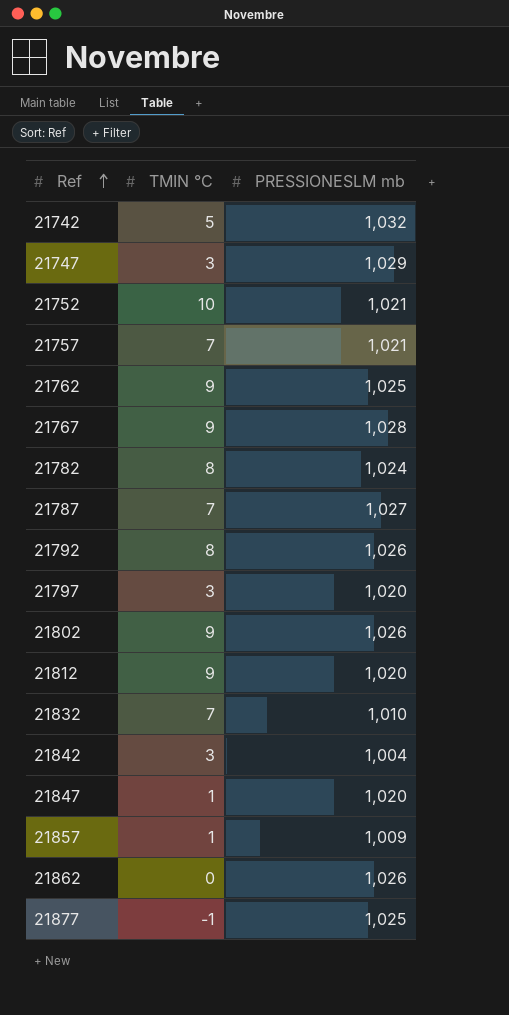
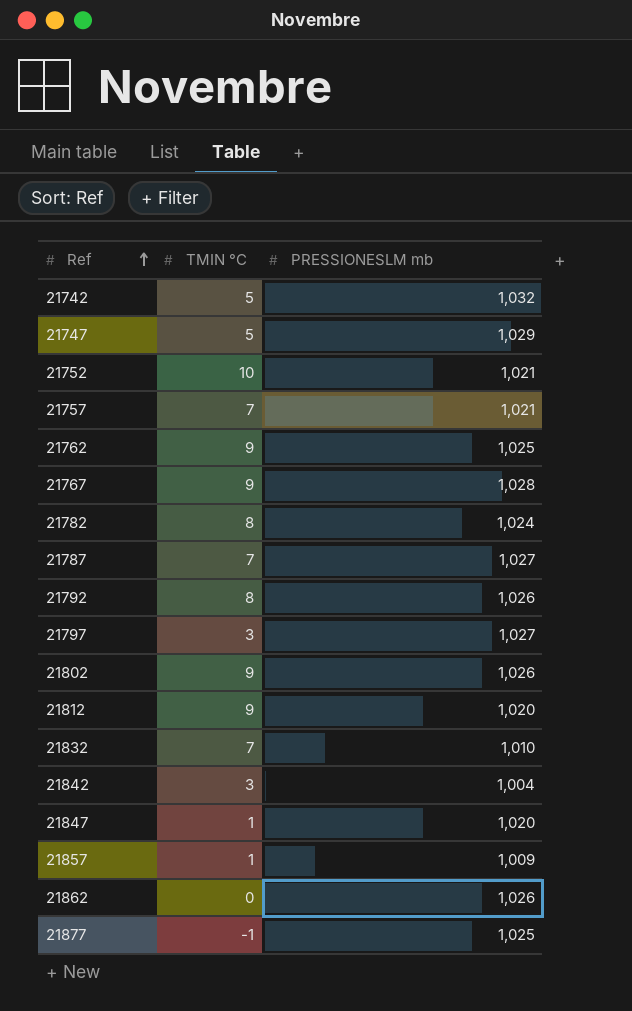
21747 | TMIN °C: 3 -> 5
21797 | PRESSIONESLM mb: 1,020 -> 1,027

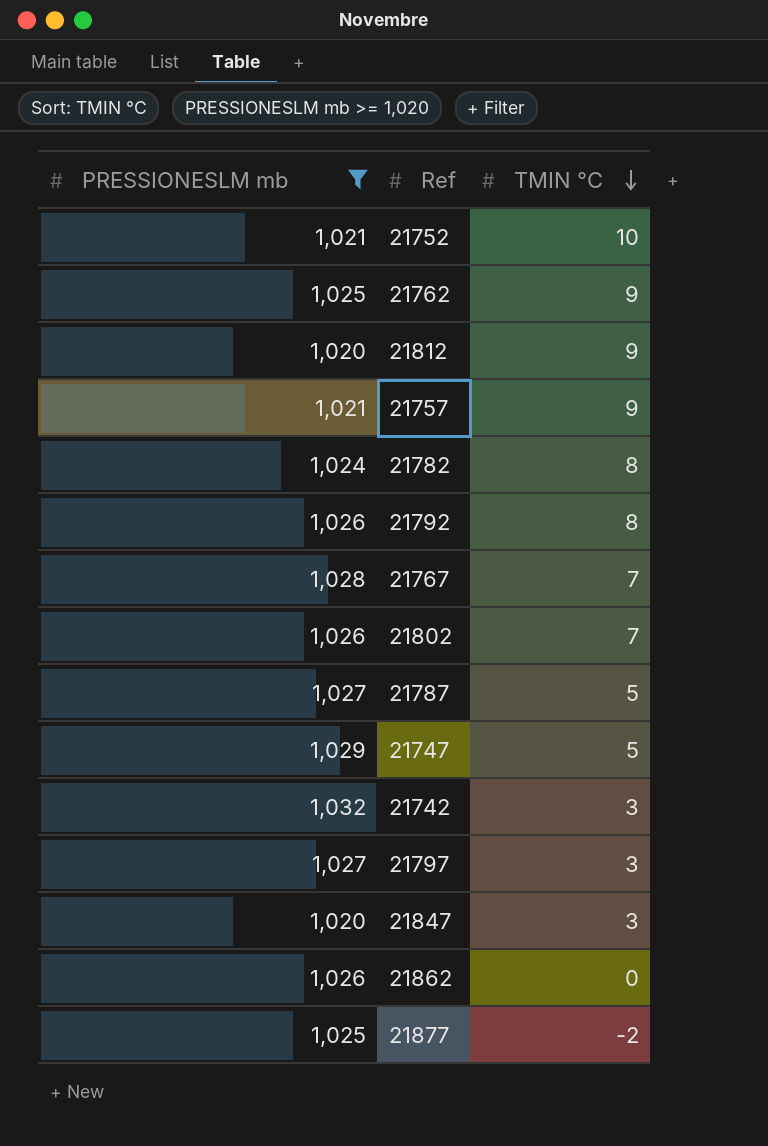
filter: none -> PRESSIONESLM mb >= 1,020
row order: Ref ascending -> TMIN °C descending
column PRESSIONESLM mb | position: 3 -> 1
21757 | TMIN °C: 7 -> 9
21767 | TMIN °C: 9 -> 7
21802 | TMIN °C: 9 -> 7
21787 | TMIN °C: 7 -> 5
21742 | TMIN °C: 5 -> 3
21847 | TMIN °C: 1 -> 3
21877 | TMIN °C: -1 -> -2

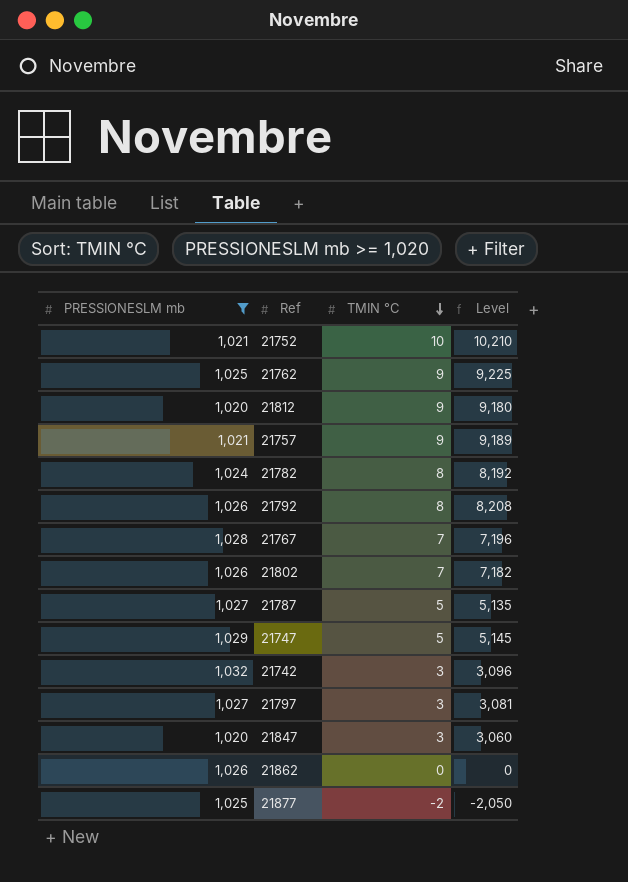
column Level | formula: none -> [PRESSIONESLM mb] * [TMIN °C]

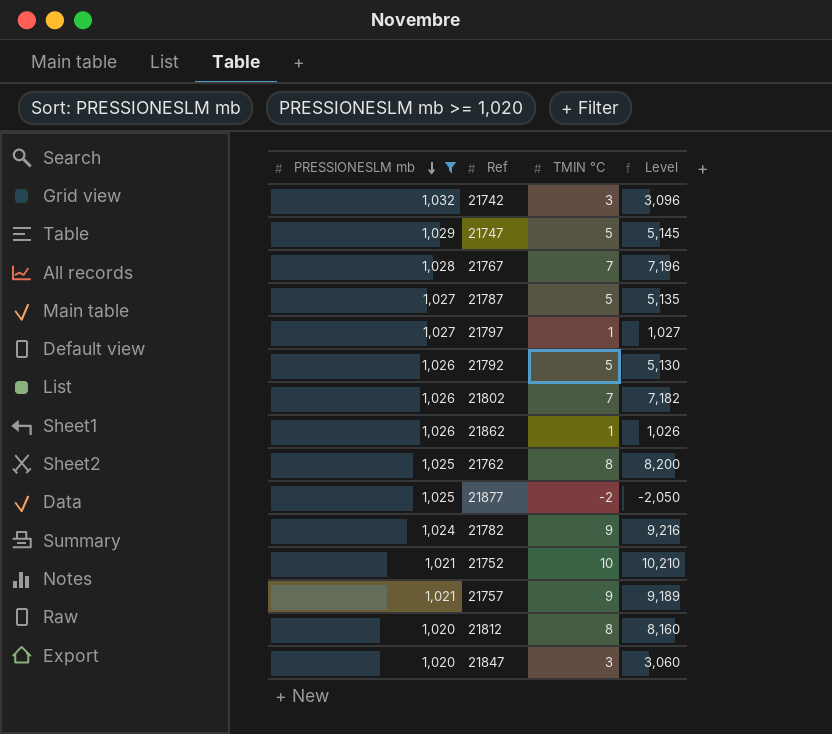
row order: TMIN °C descending -> PRESSIONESLM mb descending
21797 | TMIN °C: 3 -> 1
21797 | Level: 3,081 -> 1,027
21792 | TMIN °C: 8 -> 5
21792 | Level: 8,208 -> 5,130
21862 | TMIN °C: 0 -> 1
21862 | Level: 0 -> 1,026
21762 | TMIN °C: 9 -> 8
21762 | Level: 9,225 -> 8,200
21782 | TMIN °C: 8 -> 9
21782 | Level: 8,192 -> 9,216
21812 | TMIN °C: 9 -> 8
21812 | Level: 9,180 -> 8,160

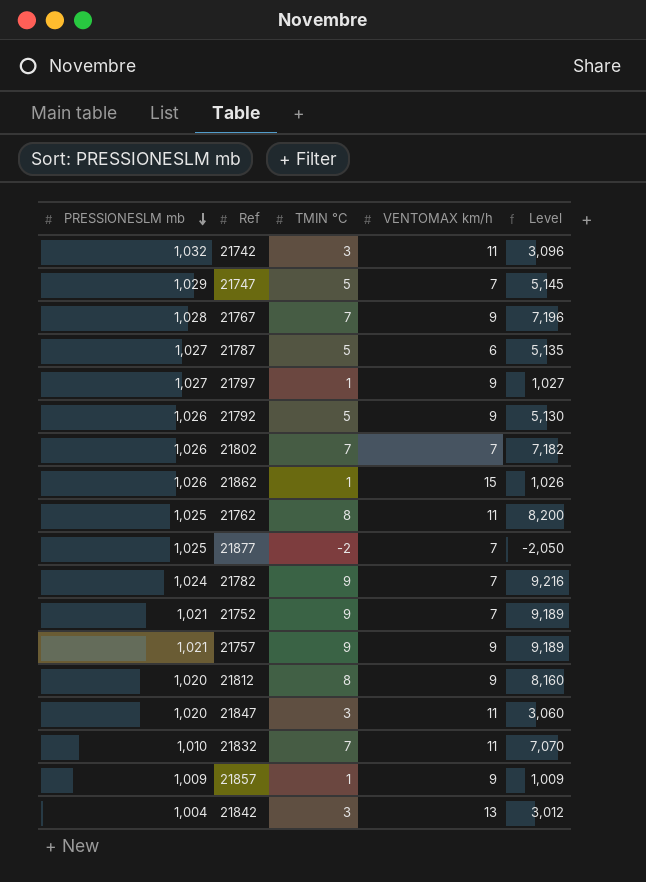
filter: PRESSIONESLM mb >= 1,020 -> none
column VENTOMAX km/h | position: none -> 4
21752 | TMIN °C: 10 -> 9
21752 | Level: 10,210 -> 9,189

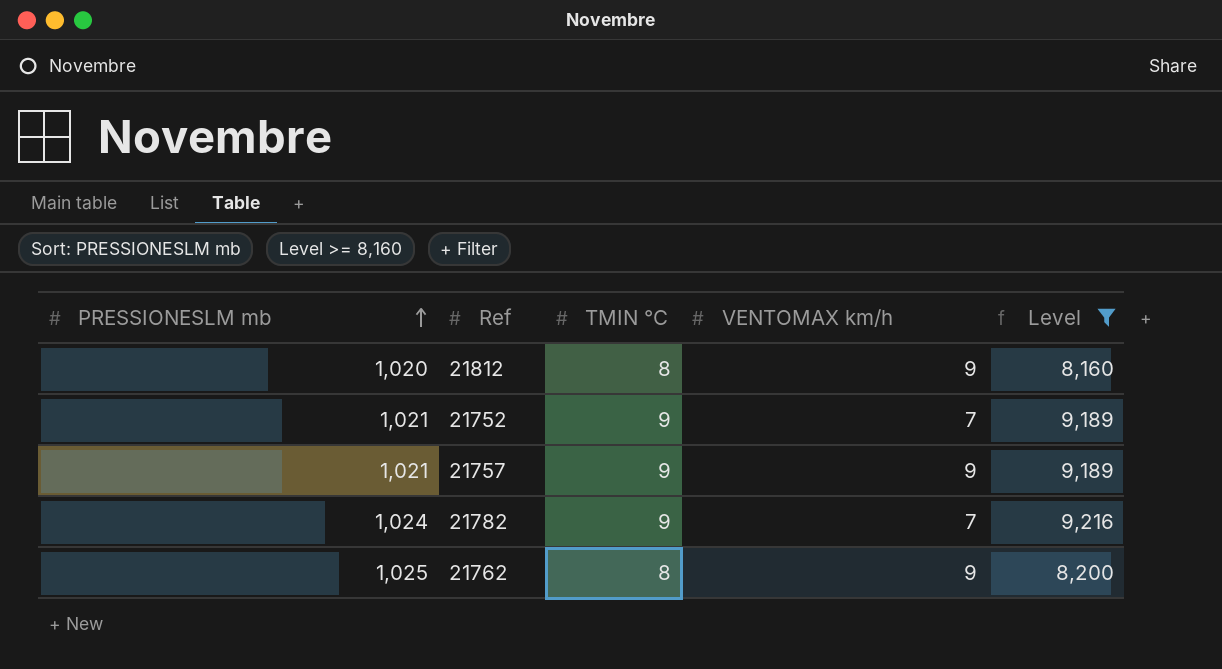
filter: none -> Level >= 8,160
row order: PRESSIONESLM mb descending -> PRESSIONESLM mb ascending
21762 | VENTOMAX km/h: 11 -> 9

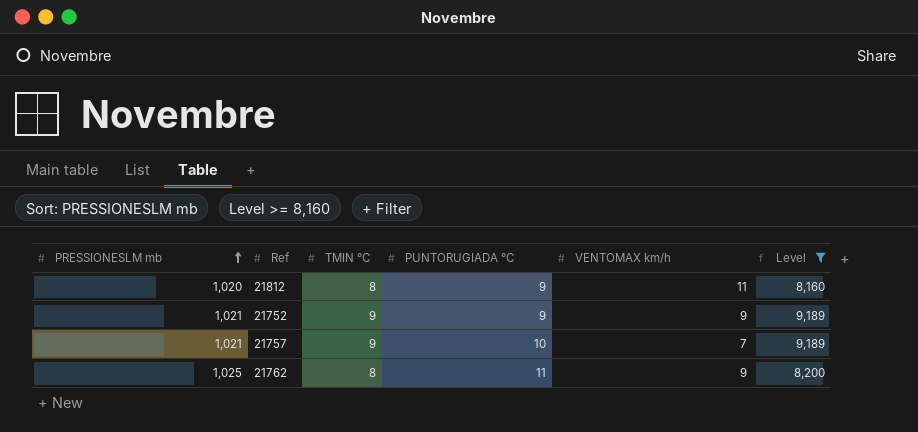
column PUNTORUGIADA °C | position: none -> 4
row 21782: 1,024 | 9 | 7 | 9,216 -> none
21812 | VENTOMAX km/h: 9 -> 11
21752 | VENTOMAX km/h: 7 -> 9
21757 | VENTOMAX km/h: 9 -> 7

